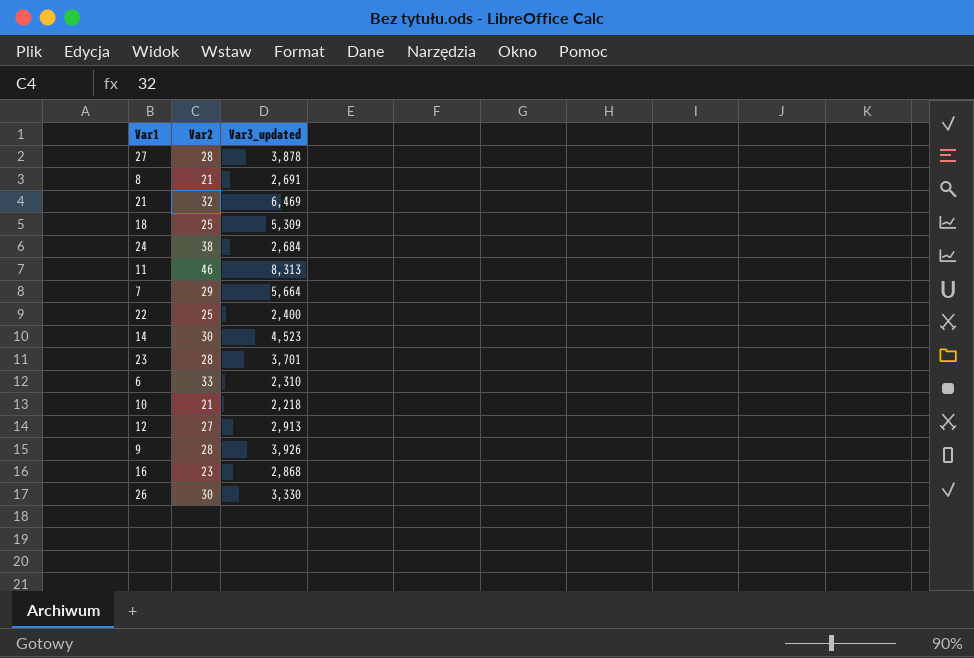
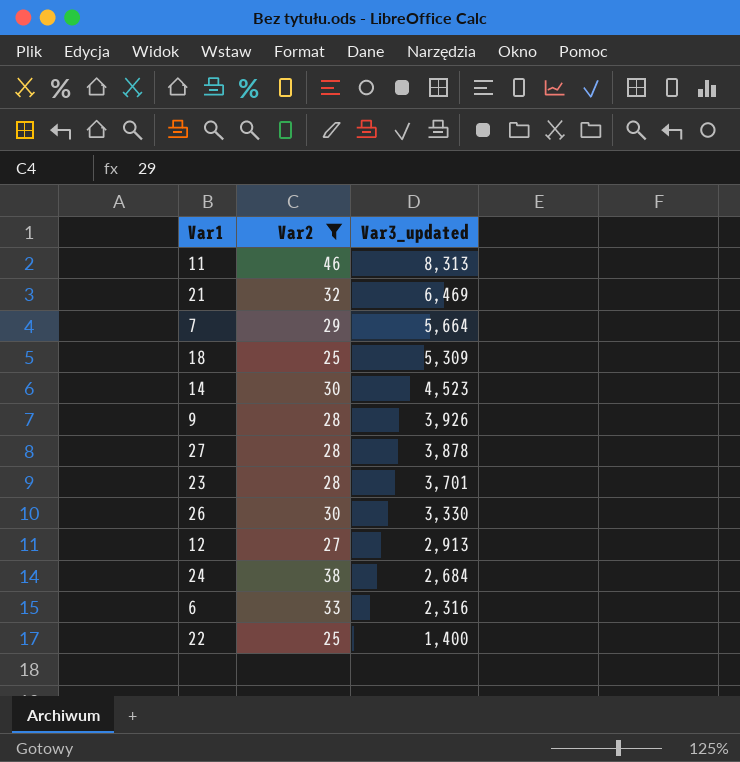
filter: none -> Var2 >= 25
row order: none -> Var3_updated descending
6 | Var3_updated: 2,310 -> 2,316
22 | Var3_updated: 2,400 -> 1,400

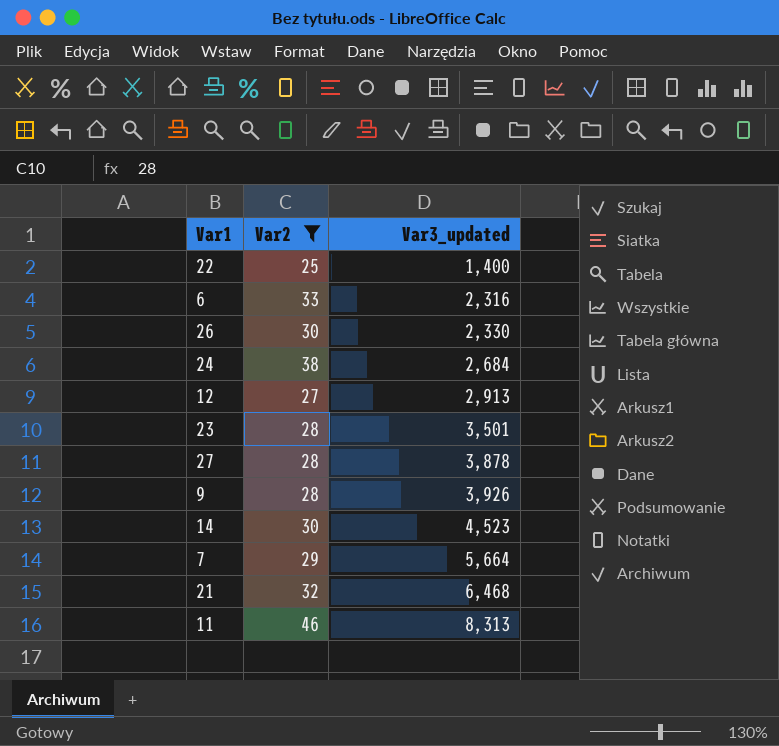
row order: Var3_updated descending -> Var3_updated ascending
row 18: 25 | 5,309 -> none
26 | Var3_updated: 3,330 -> 2,330
23 | Var3_updated: 3,701 -> 3,501
21 | Var3_updated: 6,469 -> 6,468

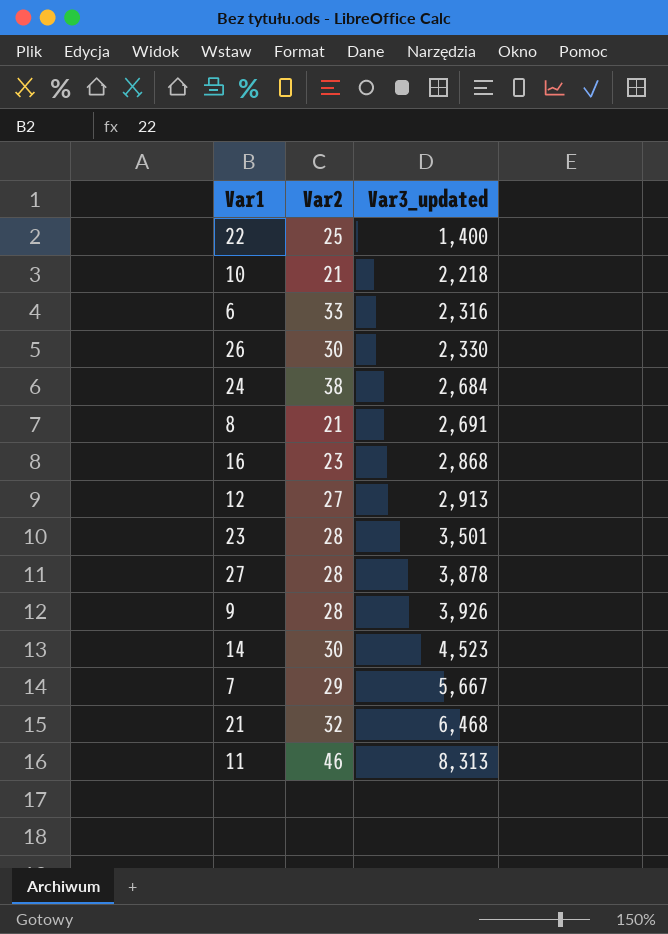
filter: Var2 >= 25 -> none
7 | Var3_updated: 5,664 -> 5,667

